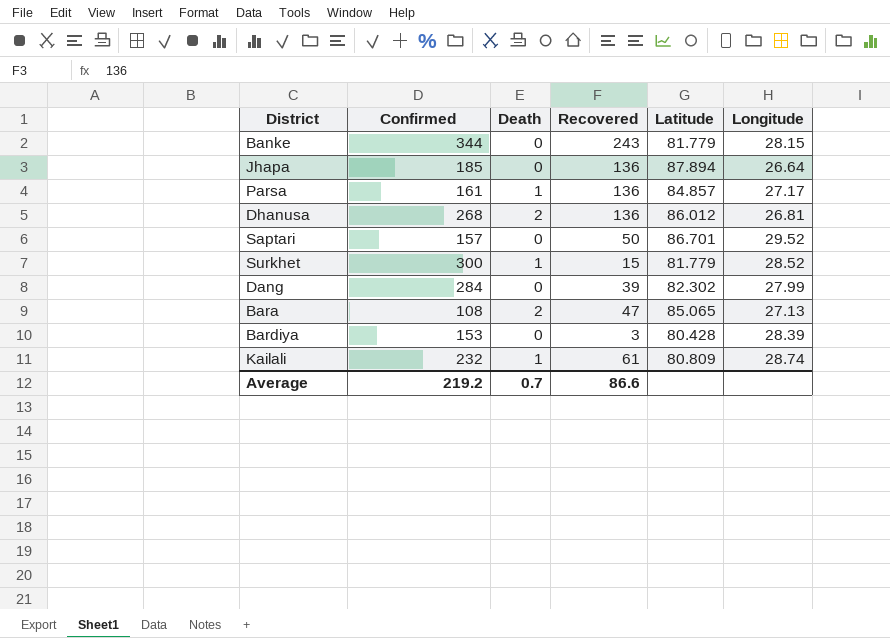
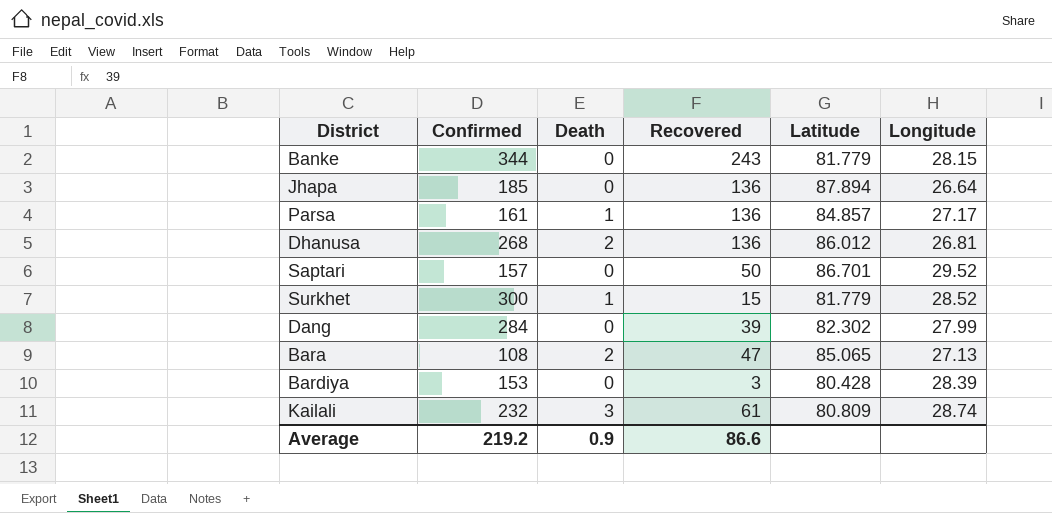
Kailali | Death: 1 -> 3
Average | Death: 0.7 -> 0.9

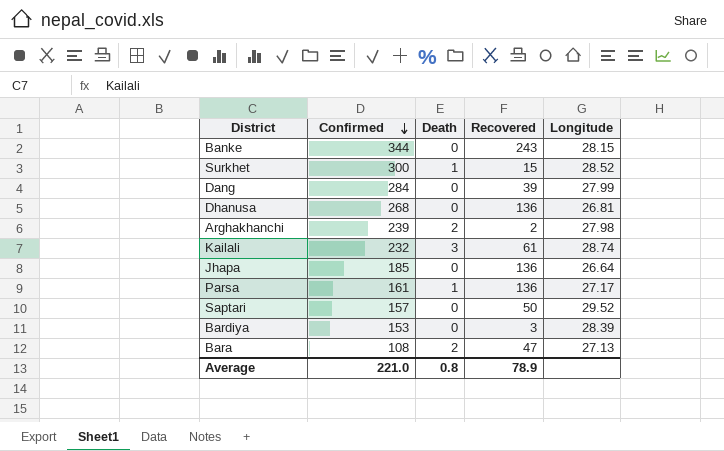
row order: none -> Confirmed descending
column Latitude | position: 5 -> none
Dhanusa | Death: 2 -> 0
row Arghakhanchi: none -> 239 | 2 | 2 | 27.98
Average | Confirmed: 219.2 -> 221.0
Average | Death: 0.9 -> 0.8
Average | Recovered: 86.6 -> 78.9

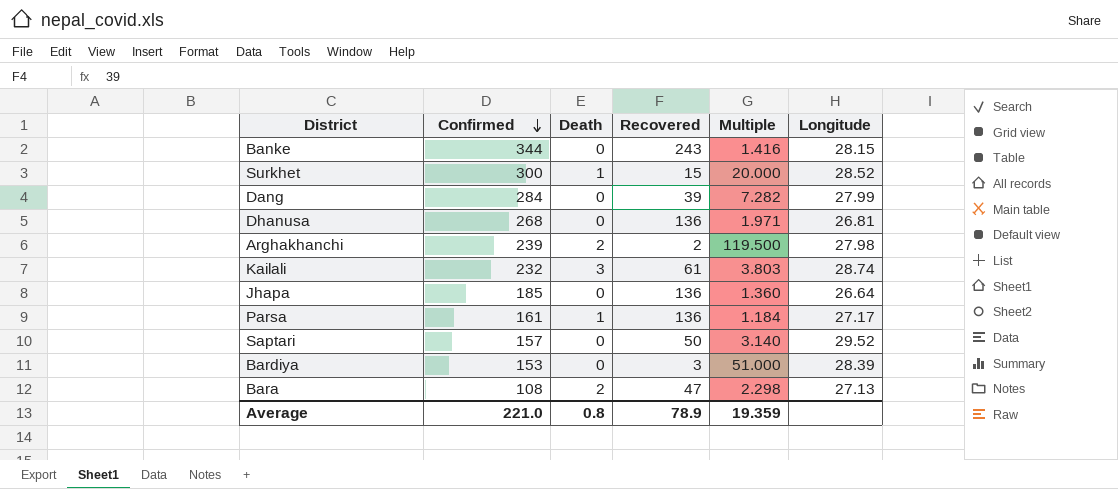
column Multiple | formula: none -> [Confirmed] / [Recovered]

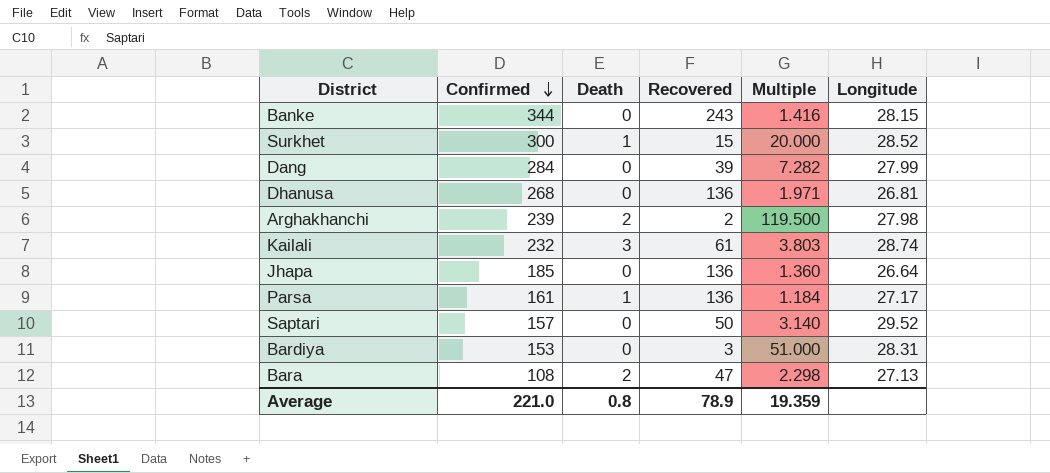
Bardiya | Longitude: 28.39 -> 28.31

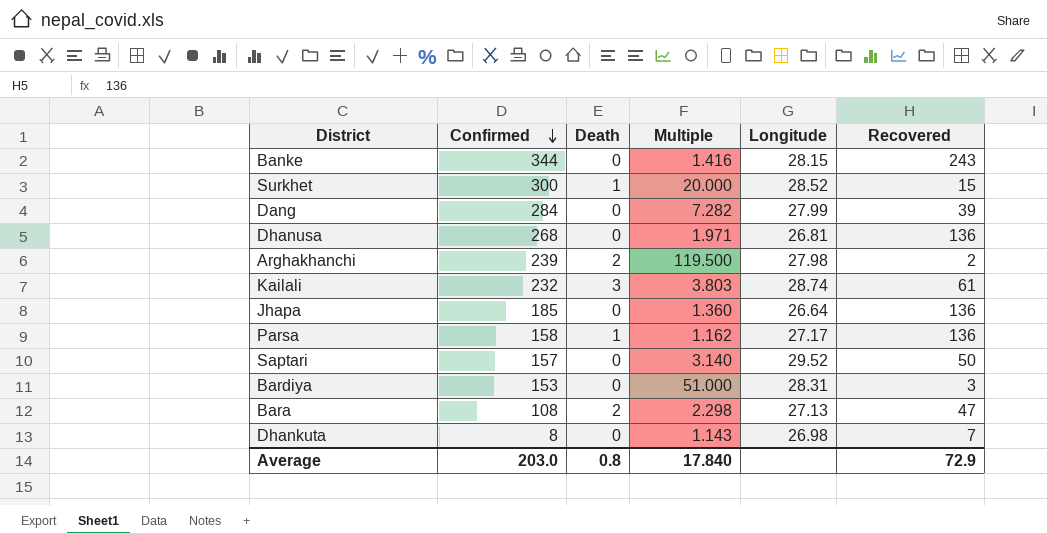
column Recovered | position: 4 -> 6
Parsa | Confirmed: 161 -> 158
Parsa | Multiple: 1.184 -> 1.162
row Dhankuta: none -> 8 | 0 | 1.143 | 26.98 | 7
Average | Confirmed: 221.0 -> 203.0
Average | Multiple: 19.359 -> 17.840
Average | Recovered: 78.9 -> 72.9

